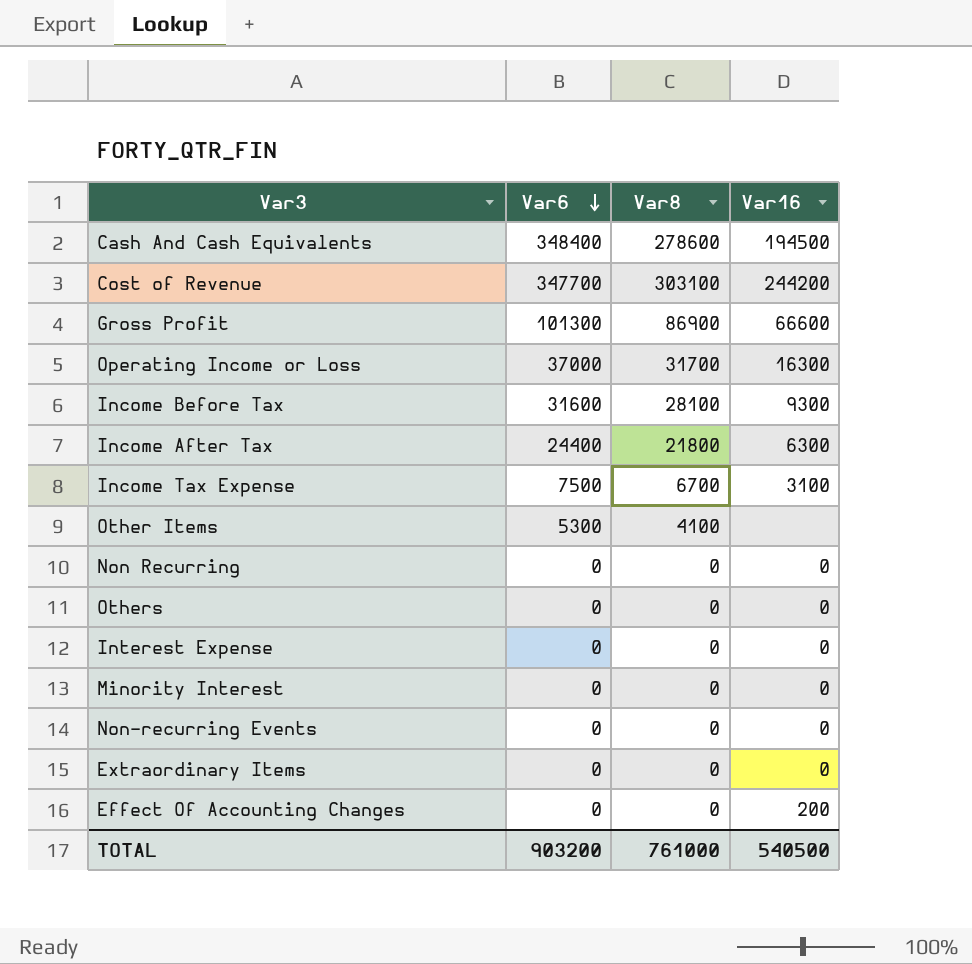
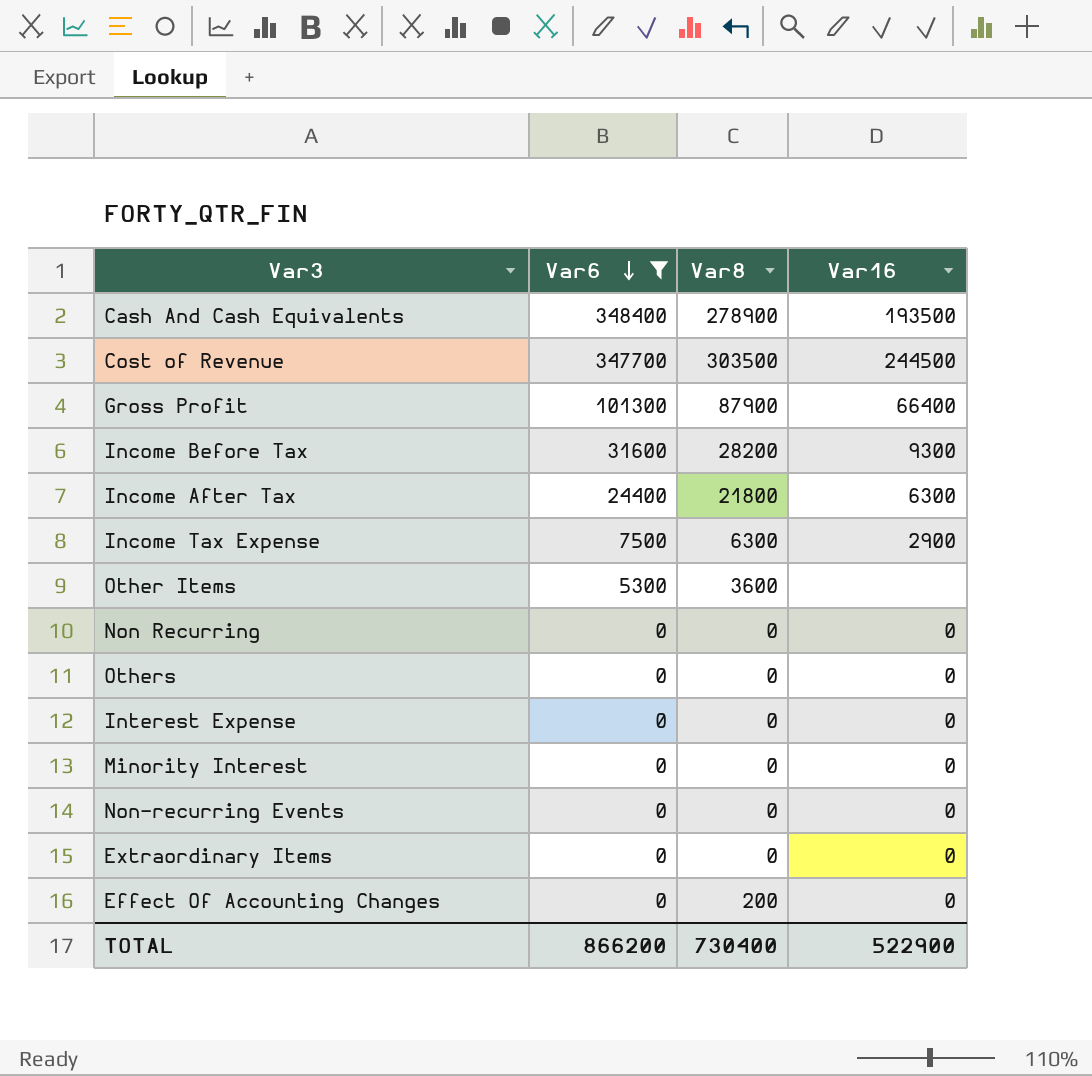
filter: none -> Var6 != 37000
Cash And Cash Equivalents | Var8: 278600 -> 278900
Cash And Cash Equivalents | Var16: 194500 -> 193500
Cost of Revenue | Var8: 303100 -> 303500
Cost of Revenue | Var16: 244200 -> 244500
Gross Profit | Var8: 86900 -> 87900
Gross Profit | Var16: 66600 -> 66400
Income Before Tax | Var8: 28100 -> 28200
Income Tax Expense | Var8: 6700 -> 6300
Income Tax Expense | Var16: 3100 -> 2900
Other Items | Var8: 4100 -> 3600
Effect Of Accounting Changes | Var8: 0 -> 200
Effect Of Accounting Changes | Var16: 200 -> 0
TOTAL | Var6: 903200 -> 866200
TOTAL | Var8: 761000 -> 730400
TOTAL | Var16: 540500 -> 522900

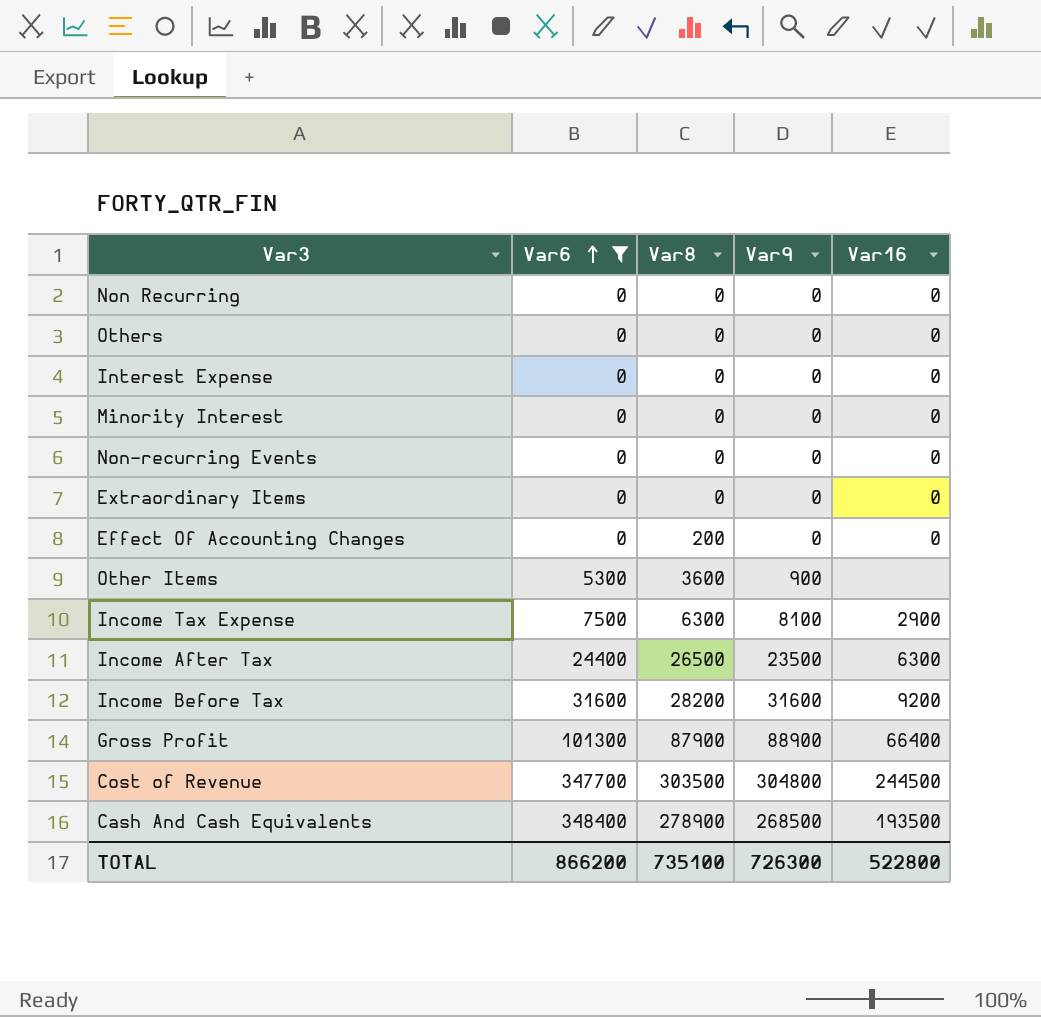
row order: Var6 descending -> Var6 ascending
column Var9 | position: none -> 4
Income After Tax | Var8: 21800 -> 26500
Income Before Tax | Var16: 9300 -> 9200
TOTAL | Var8: 730400 -> 735100
TOTAL | Var16: 522900 -> 522800

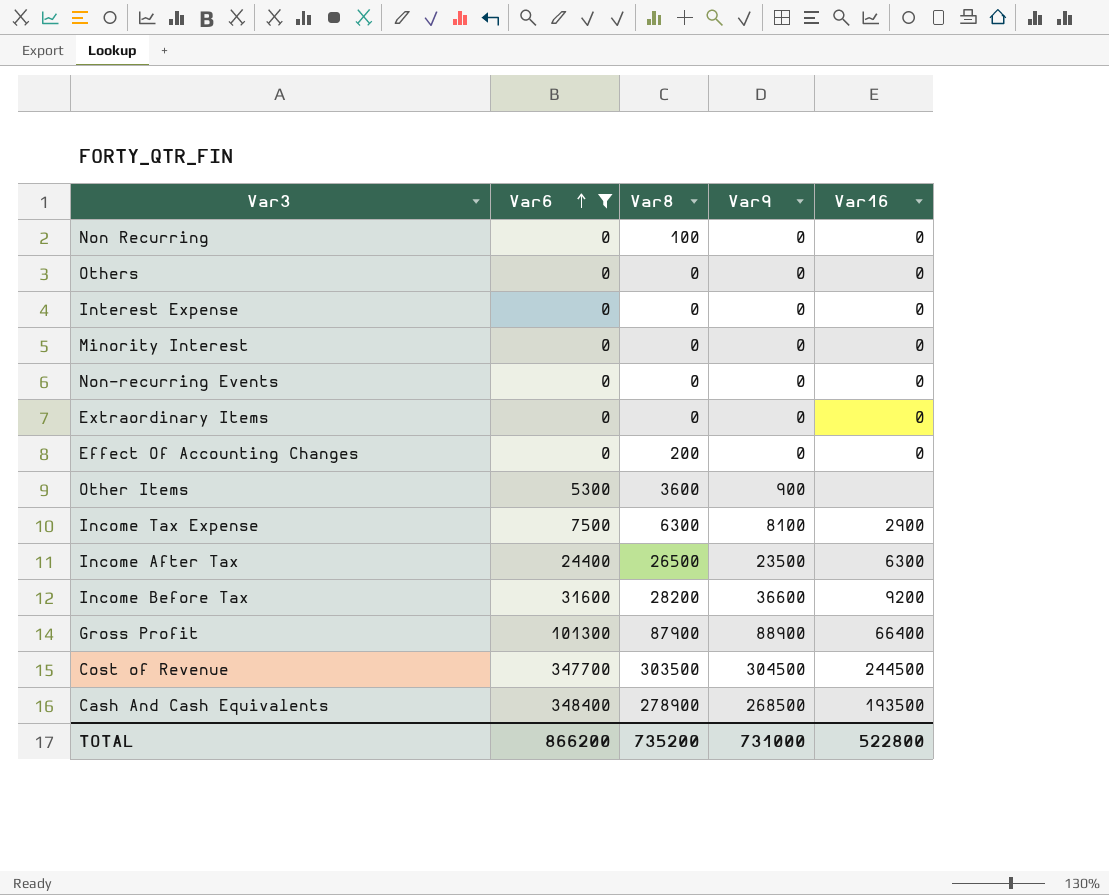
Non Recurring | Var8: 0 -> 100
Income Before Tax | Var9: 31600 -> 36600
Cost of Revenue | Var9: 304800 -> 304500
TOTAL | Var8: 735100 -> 735200
TOTAL | Var9: 726300 -> 731000

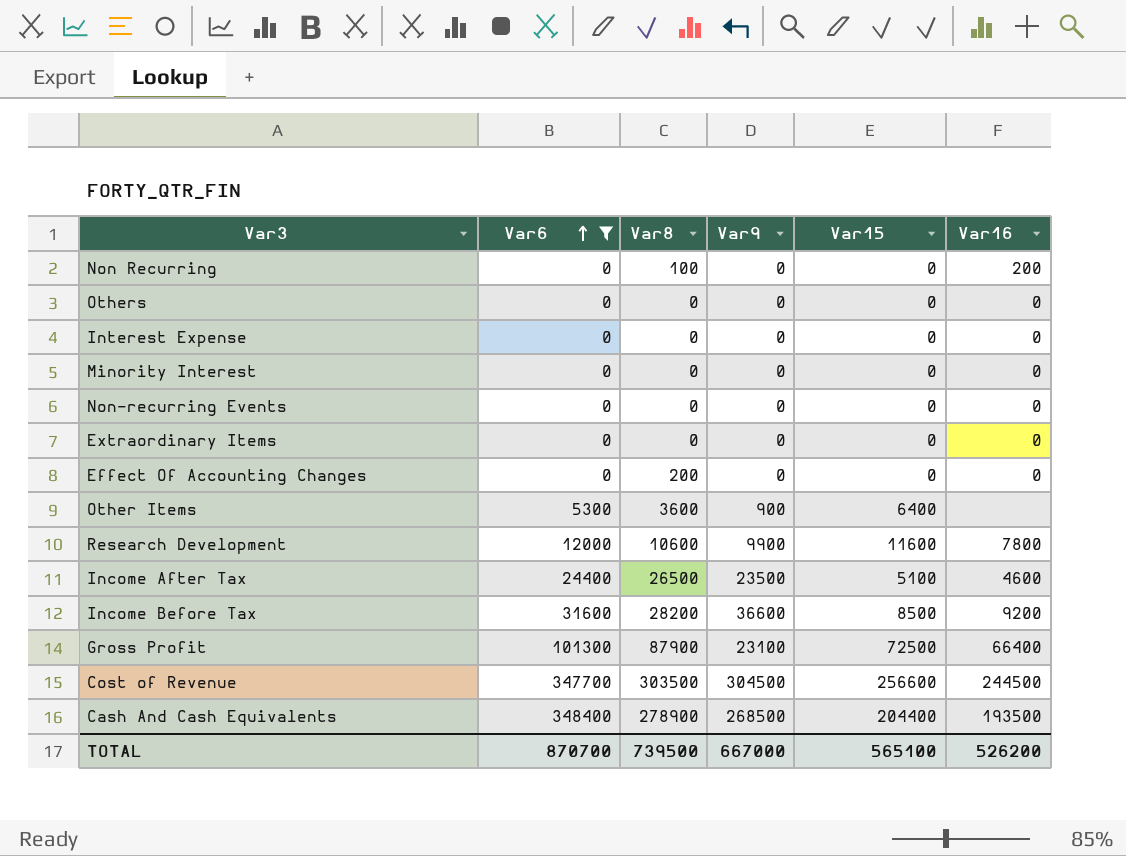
column Var15 | position: none -> 5
row Income Tax Expense: 7500 | 6300 | 8100 | 2900 -> none
Non Recurring | Var16: 0 -> 200
row Research Development: none -> 12000 | 10600 | 9900 | 11600 | 7800
Income After Tax | Var16: 6300 -> 4600
Gross Profit | Var9: 88900 -> 23100
TOTAL | Var6: 866200 -> 870700
TOTAL | Var8: 735200 -> 739500
TOTAL | Var9: 731000 -> 667000
TOTAL | Var16: 522800 -> 526200

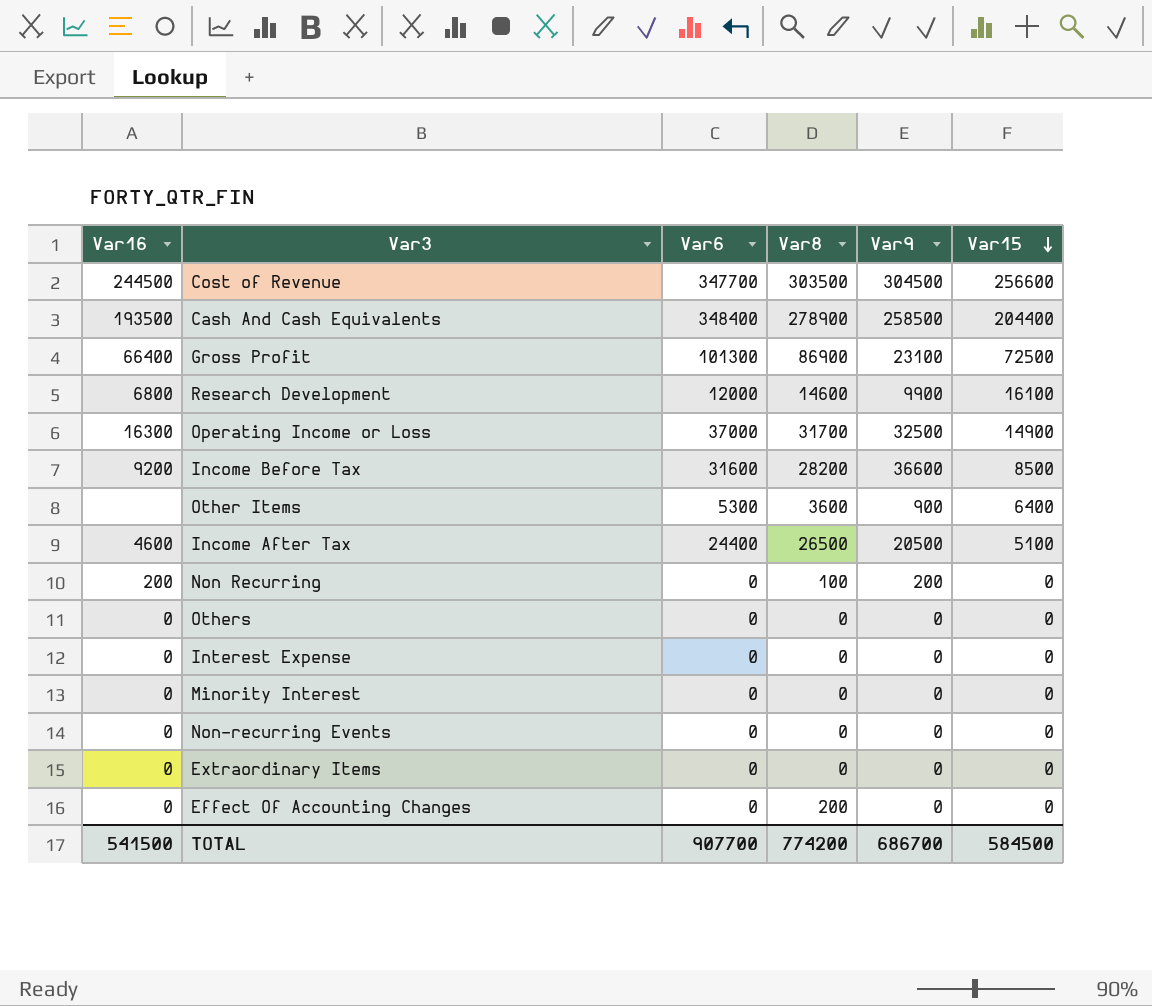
filter: Var6 != 37000 -> none
row order: Var6 ascending -> Var15 descending
column Var16 | position: 6 -> 1
Cash And Cash Equivalents | Var9: 268500 -> 258500
Gross Profit | Var8: 87900 -> 86900
Research Development | Var16: 7800 -> 6800
Research Development | Var8: 10600 -> 14600
Research Development | Var15: 11600 -> 16100
Income After Tax | Var9: 23500 -> 20500
Non Recurring | Var9: 0 -> 200
TOTAL | Var16: 526200 -> 541500
TOTAL | Var6: 870700 -> 907700
TOTAL | Var8: 739500 -> 774200
TOTAL | Var9: 667000 -> 686700
TOTAL | Var15: 565100 -> 584500

